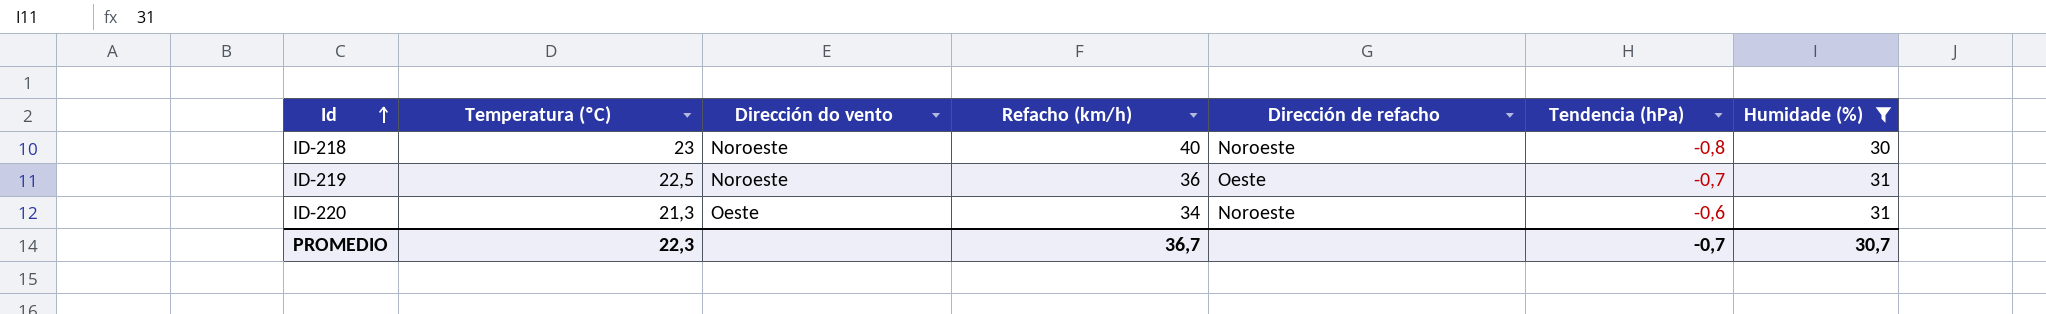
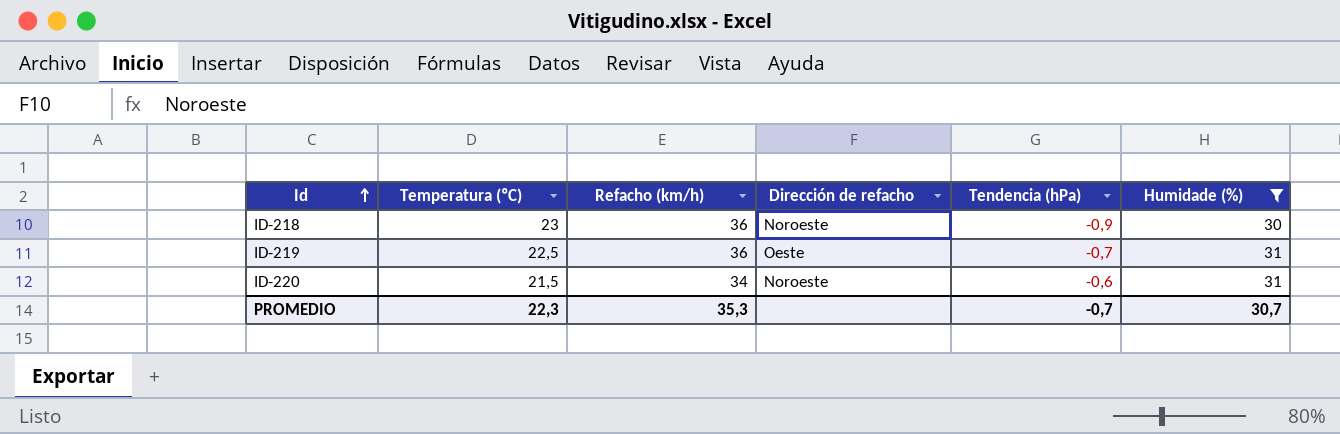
column Dirección do vento | position: 3 -> none
ID-218 | Refacho (km/h): 40 -> 36
ID-218 | Tendencia (hPa): -0,8 -> -0,9
ID-220 | Temperatura (ºC): 21,3 -> 21,5
PROMEDIO | Refacho (km/h): 36,7 -> 35,3

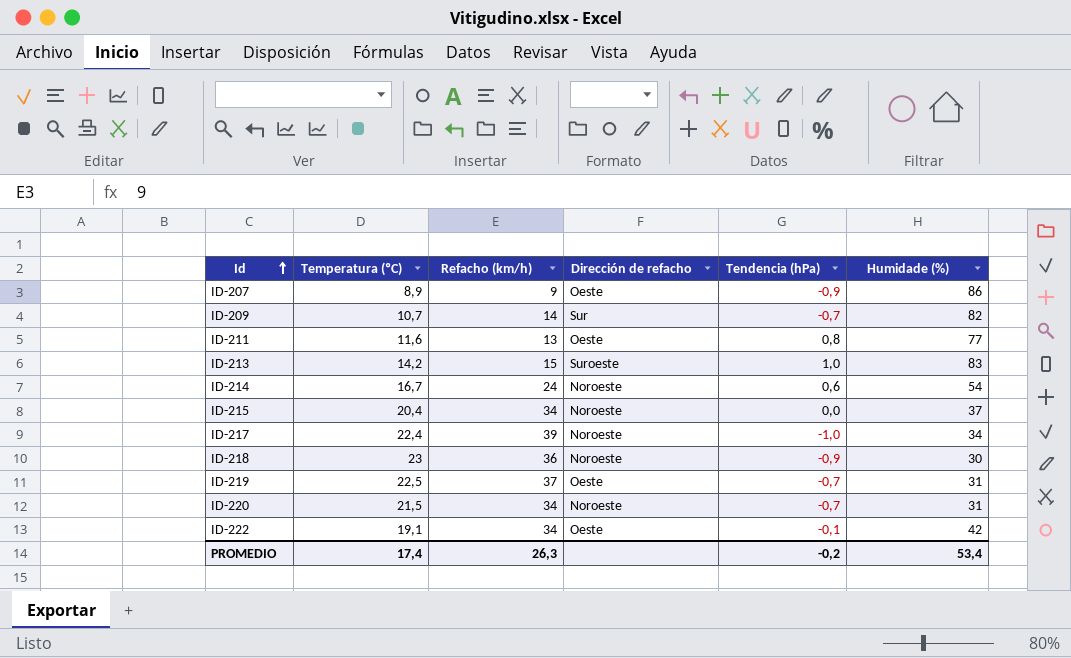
filter: Humidade (%) <= 31 -> none
ID-219 | Refacho (km/h): 36 -> 37
ID-220 | Tendencia (hPa): -0,6 -> -0,7
PROMEDIO | Temperatura (ºC): 22,3 -> 17,4
PROMEDIO | Refacho (km/h): 35,3 -> 26,3
PROMEDIO | Tendencia (hPa): -0,7 -> -0,2
PROMEDIO | Humidade (%): 30,7 -> 53,4

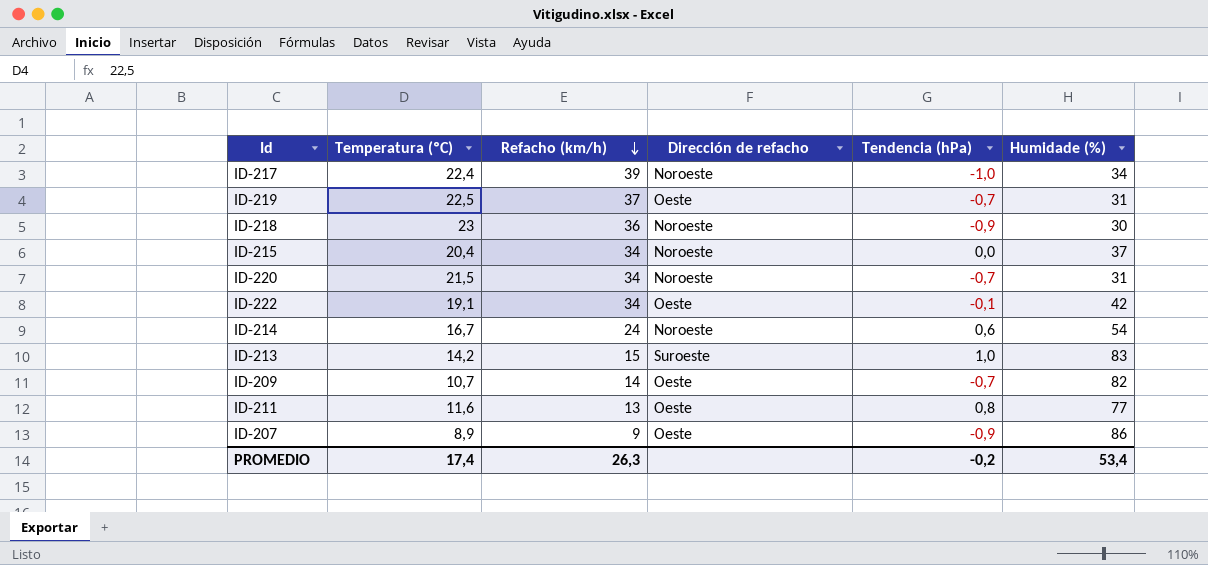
row order: Id ascending -> Refacho (km/h) descending
ID-209 | Dirección de refacho: Sur -> Oeste

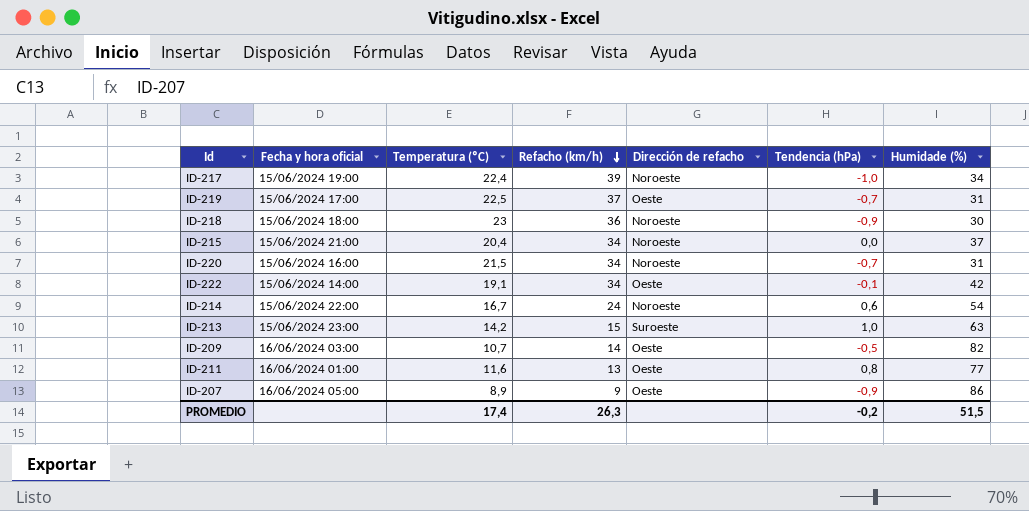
column Fecha y hora oficial | position: none -> 2
ID-213 | Humidade (%): 83 -> 63
ID-209 | Tendencia (hPa): -0,7 -> -0,5
PROMEDIO | Humidade (%): 53,4 -> 51,5

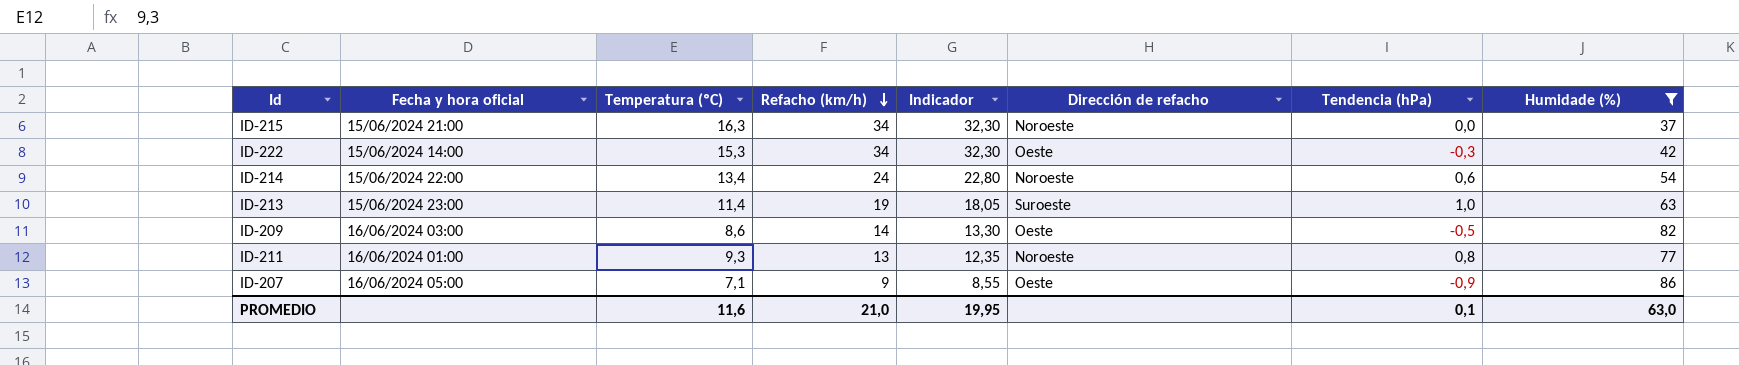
filter: none -> Humidade (%) >= 37
column Indicador | formula: none -> [Refacho (km/h)] * 0,95
ID-215 | Temperatura (ºC): 20,4 -> 16,3
ID-222 | Temperatura (ºC): 19,1 -> 15,3
ID-222 | Tendencia (hPa): -0,1 -> -0,3
ID-214 | Temperatura (ºC): 16,7 -> 13,4
ID-213 | Temperatura (ºC): 14,2 -> 11,4
ID-213 | Refacho (km/h): 15 -> 19
ID-209 | Temperatura (ºC): 10,7 -> 8,6
ID-211 | Temperatura (ºC): 11,6 -> 9,3
ID-211 | Dirección de refacho: Oeste -> Noroeste
ID-207 | Temperatura (ºC): 8,9 -> 7,1
PROMEDIO | Temperatura (ºC): 17,4 -> 11,6
PROMEDIO | Refacho (km/h): 26,3 -> 21,0
PROMEDIO | Tendencia (hPa): -0,2 -> 0,1
PROMEDIO | Humidade (%): 51,5 -> 63,0

